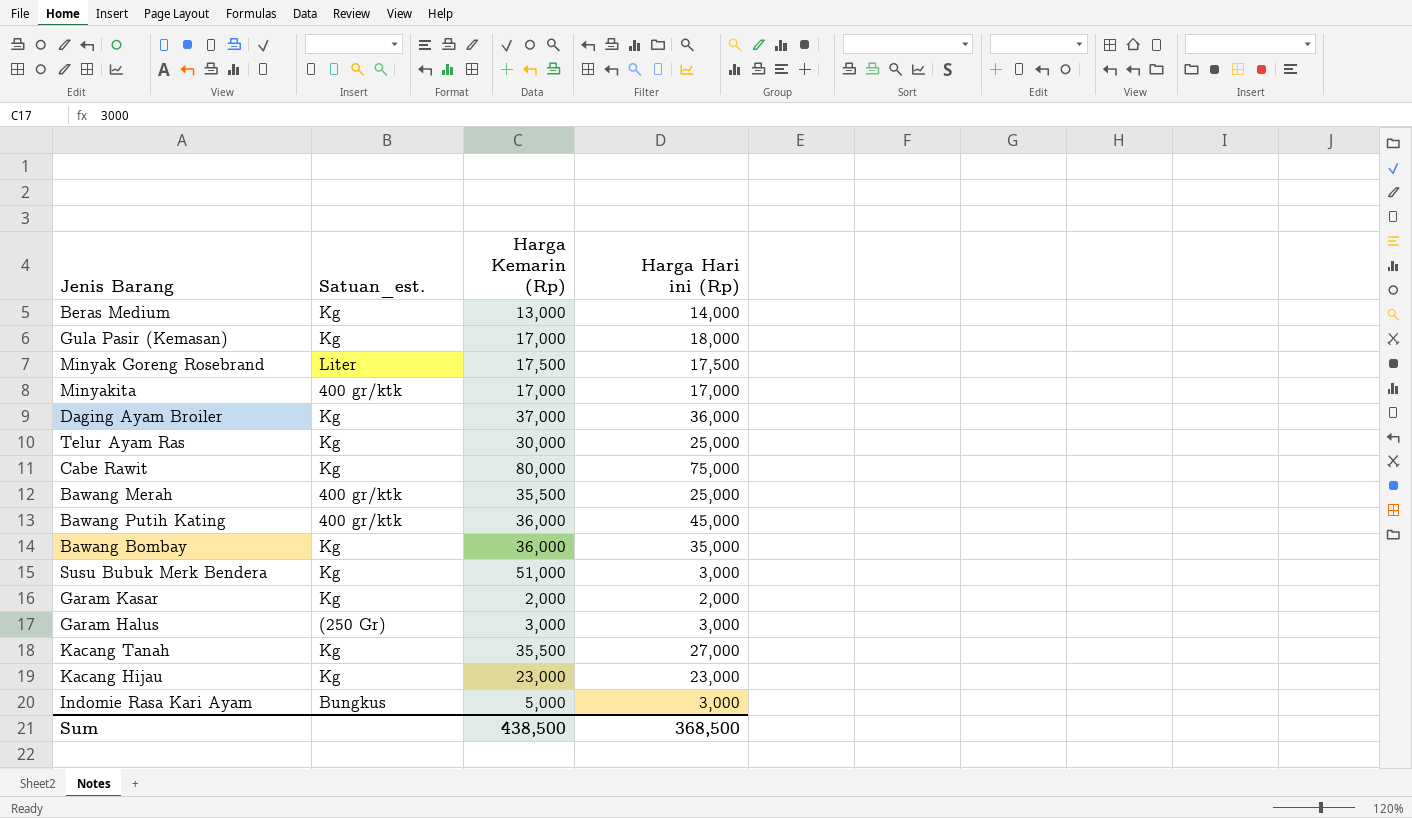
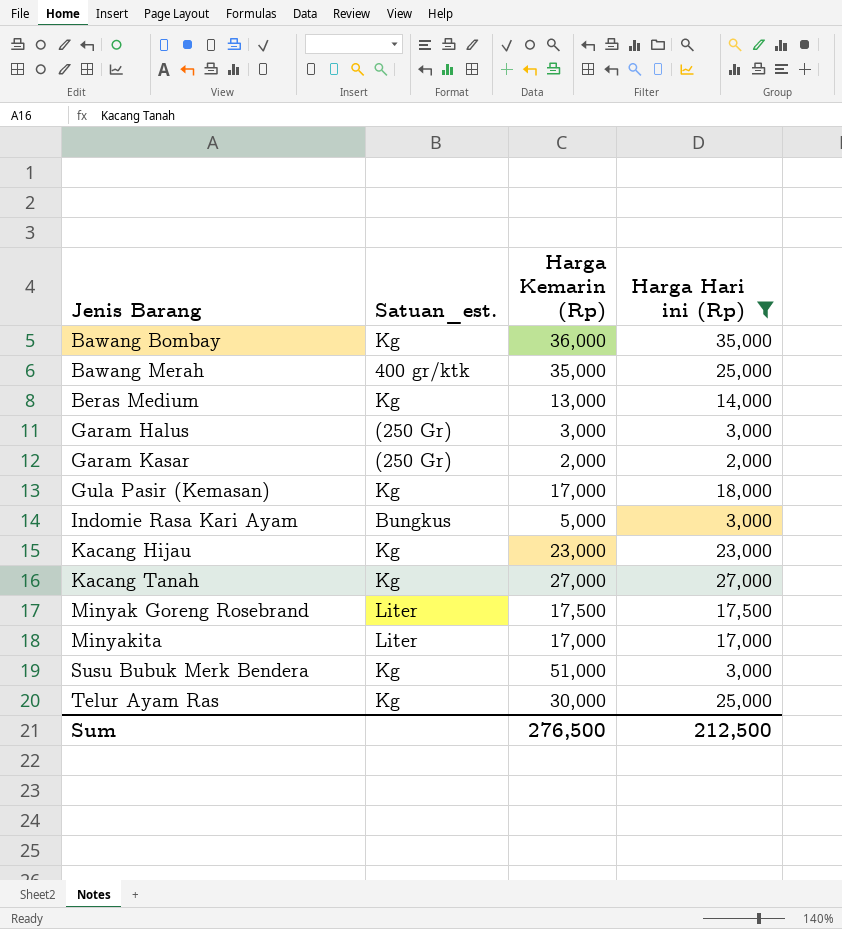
filter: none -> Harga Hari ini (Rp) <= 35,000
row order: none -> Jenis Barang ascending
Bawang Merah | Harga Kemarin (Rp): 35,500 -> 35,000
Garam Kasar | Satuan_est.: Kg -> (250 Gr)
Kacang Tanah | Harga Kemarin (Rp): 35,500 -> 27,000
Minyakita | Satuan_est.: 400 gr/ktk -> Liter
Sum | Harga Kemarin (Rp): 438,500 -> 276,500
Sum | Harga Hari ini (Rp): 368,500 -> 212,500

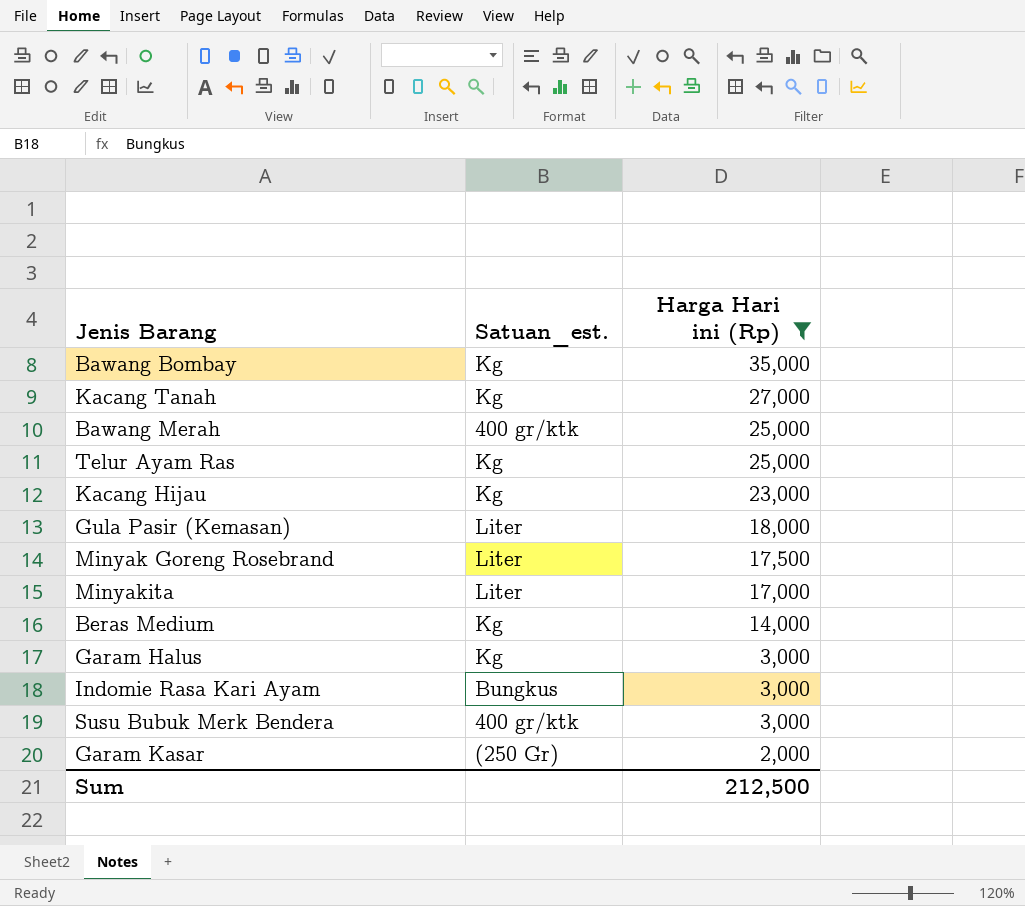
row order: Jenis Barang ascending -> Harga Hari ini (Rp) descending
column Harga Kemarin (Rp) | position: 3 -> none
Gula Pasir (Kemasan) | Satuan_est.: Kg -> Liter
Garam Halus | Satuan_est.: (250 Gr) -> Kg
Susu Bubuk Merk Bendera | Satuan_est.: Kg -> 400 gr/ktk

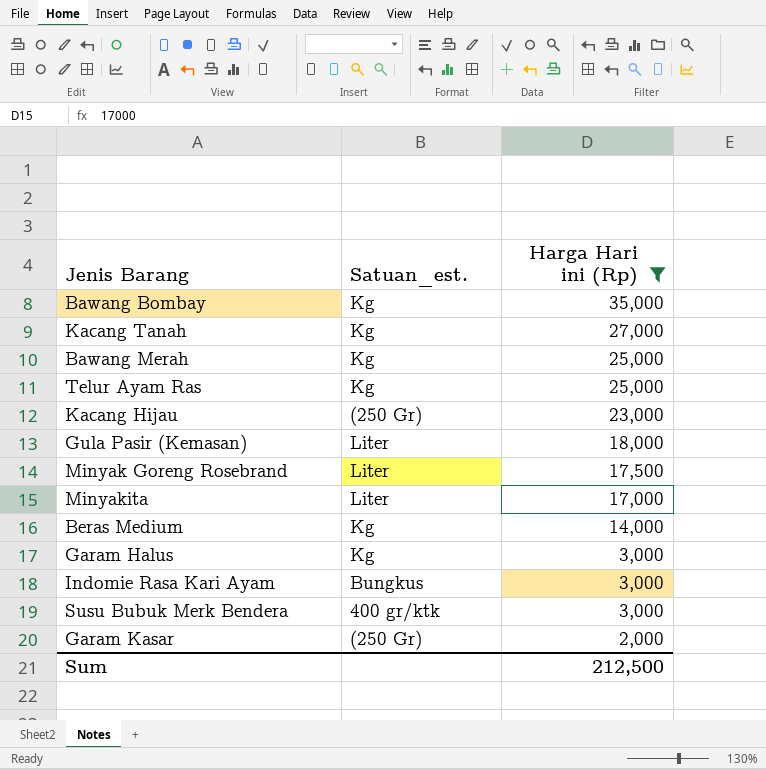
Bawang Merah | Satuan_est.: 400 gr/ktk -> Kg
Kacang Hijau | Satuan_est.: Kg -> (250 Gr)

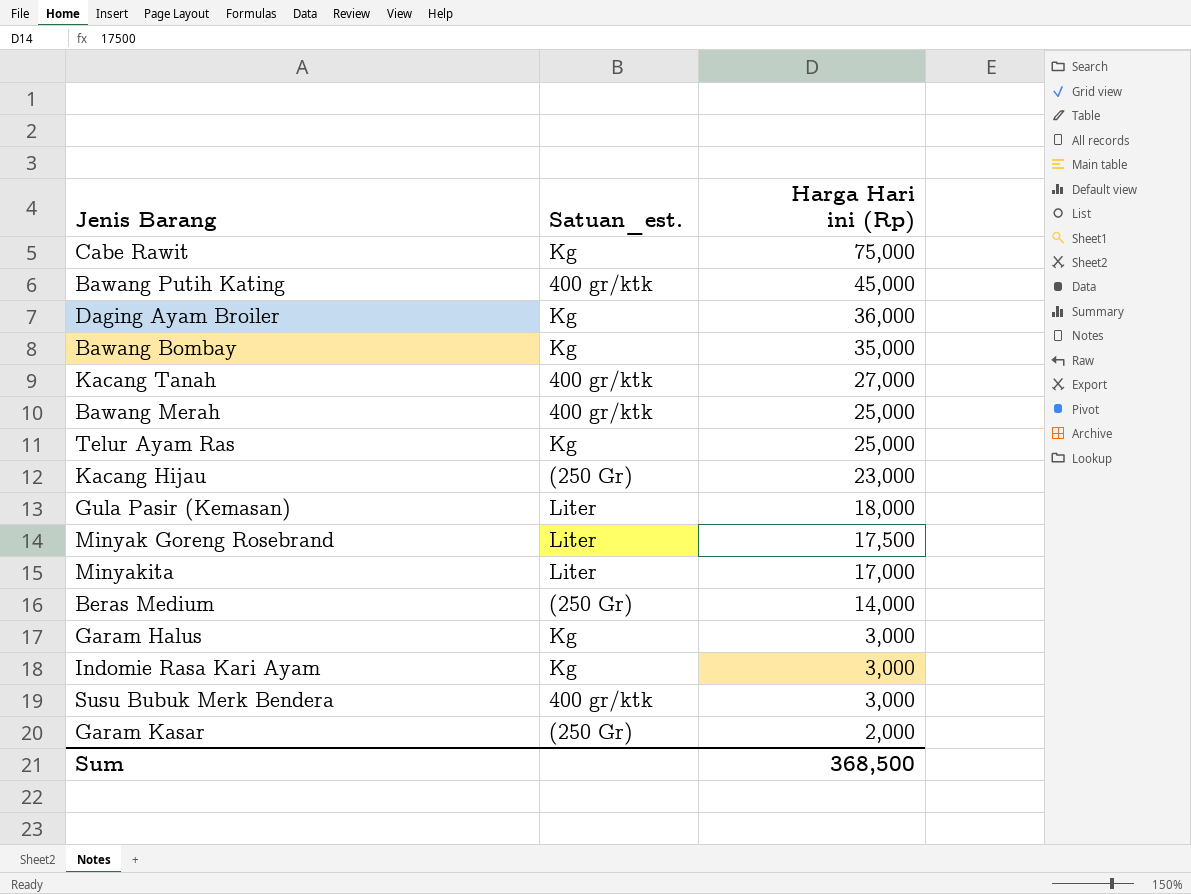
filter: Harga Hari ini (Rp) <= 35,000 -> none
Kacang Tanah | Satuan_est.: Kg -> 400 gr/ktk
Bawang Merah | Satuan_est.: Kg -> 400 gr/ktk
Beras Medium | Satuan_est.: Kg -> (250 Gr)
Indomie Rasa Kari Ayam | Satuan_est.: Bungkus -> Kg
Sum | Harga Hari ini (Rp): 212,500 -> 368,500

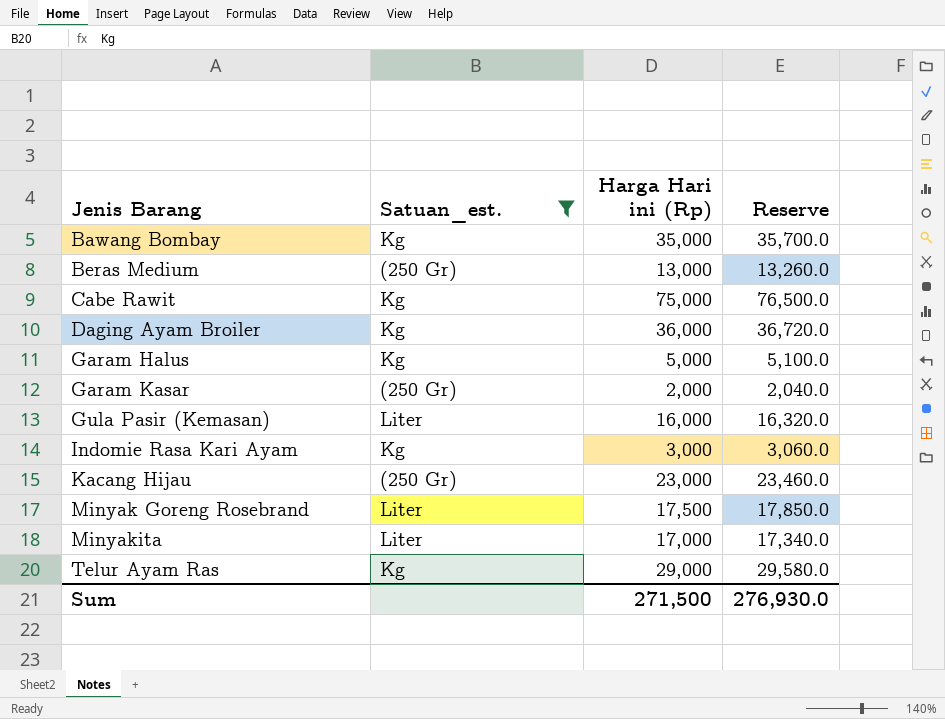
filter: none -> Satuan_est. != 400 gr/ktk
row order: Harga Hari ini (Rp) descending -> Jenis Barang ascending
column Reserve | formula: none -> [Harga Hari ini (Rp)] * 1.02
Beras Medium | Harga Hari ini (Rp): 14,000 -> 13,000
Garam Halus | Harga Hari ini (Rp): 3,000 -> 5,000
Gula Pasir (Kemasan) | Harga Hari ini (Rp): 18,000 -> 16,000
Telur Ayam Ras | Harga Hari ini (Rp): 25,000 -> 29,000
Sum | Harga Hari ini (Rp): 368,500 -> 271,500

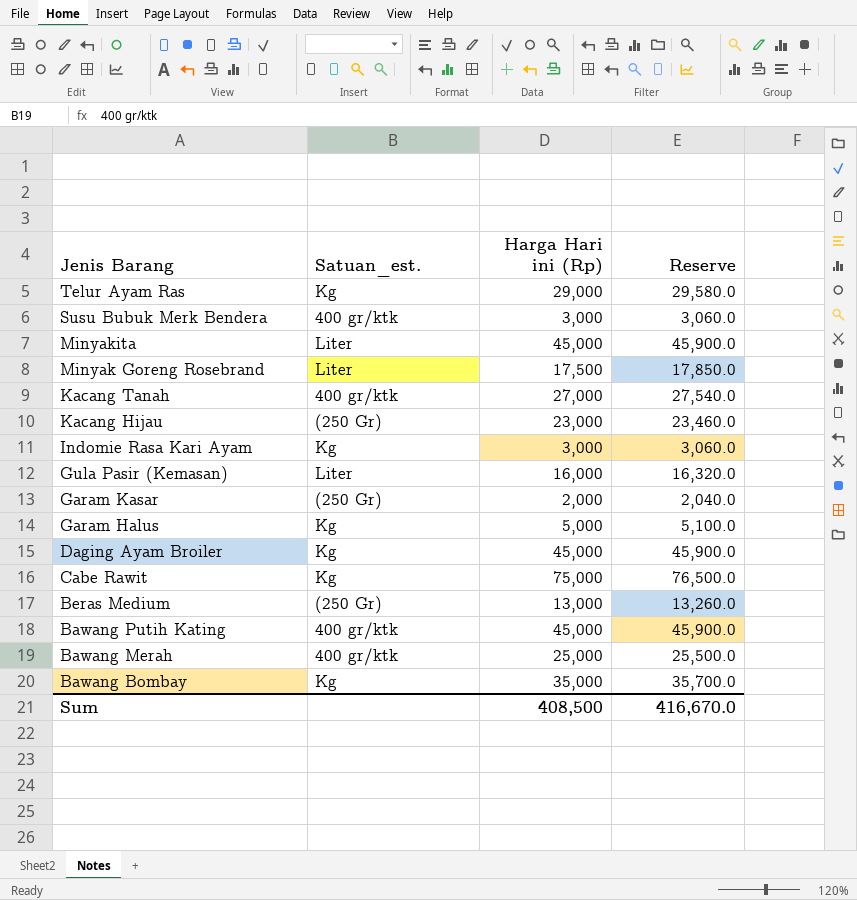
filter: Satuan_est. != 400 gr/ktk -> none
row order: Jenis Barang ascending -> Jenis Barang descending
Minyakita | Harga Hari ini (Rp): 17,000 -> 45,000
Minyakita | Reserve: 17,340.0 -> 45,900.0
Daging Ayam Broiler | Harga Hari ini (Rp): 36,000 -> 45,000
Daging Ayam Broiler | Reserve: 36,720.0 -> 45,900.0
Sum | Harga Hari ini (Rp): 271,500 -> 408,500
Sum | Reserve: 276,930.0 -> 416,670.0

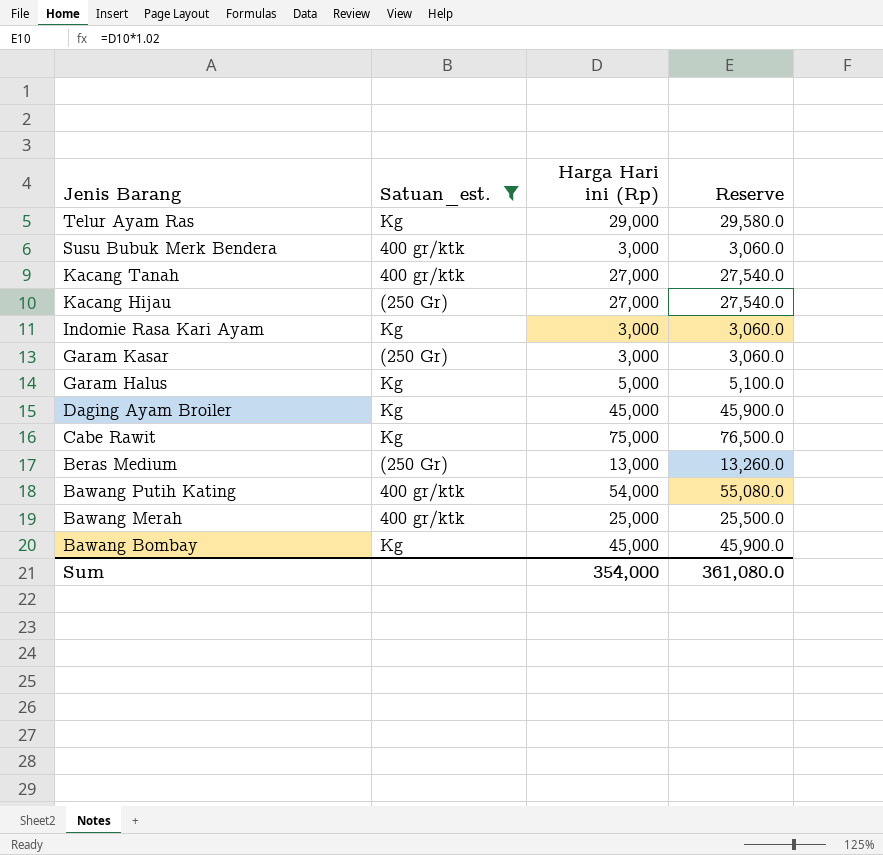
filter: none -> Satuan_est. != Liter
Kacang Hijau | Harga Hari ini (Rp): 23,000 -> 27,000
Kacang Hijau | Reserve: 23,460.0 -> 27,540.0
Garam Kasar | Harga Hari ini (Rp): 2,000 -> 3,000
Garam Kasar | Reserve: 2,040.0 -> 3,060.0
Bawang Putih Kating | Harga Hari ini (Rp): 45,000 -> 54,000
Bawang Putih Kating | Reserve: 45,900.0 -> 55,080.0
Bawang Bombay | Harga Hari ini (Rp): 35,000 -> 45,000
Bawang Bombay | Reserve: 35,700.0 -> 45,900.0
Sum | Harga Hari ini (Rp): 408,500 -> 354,000
Sum | Reserve: 416,670.0 -> 361,080.0

